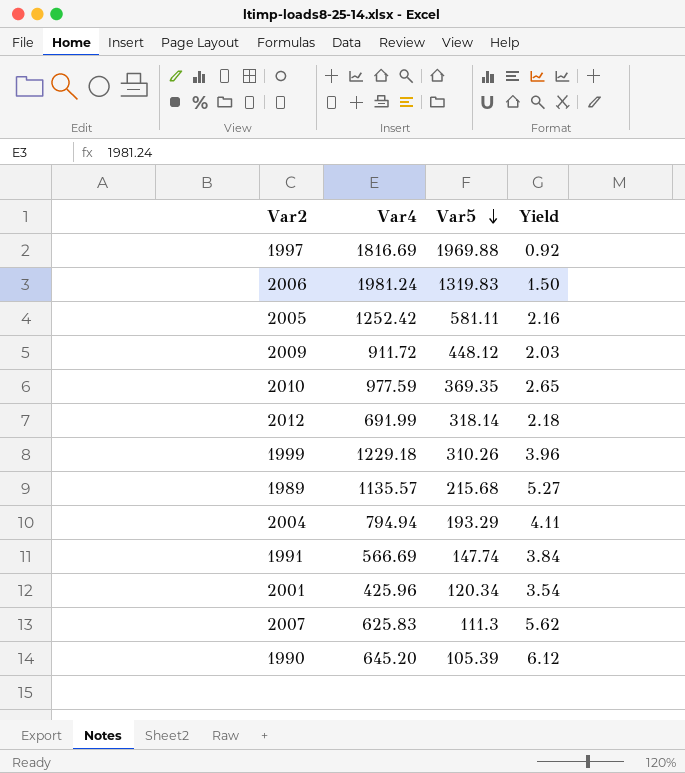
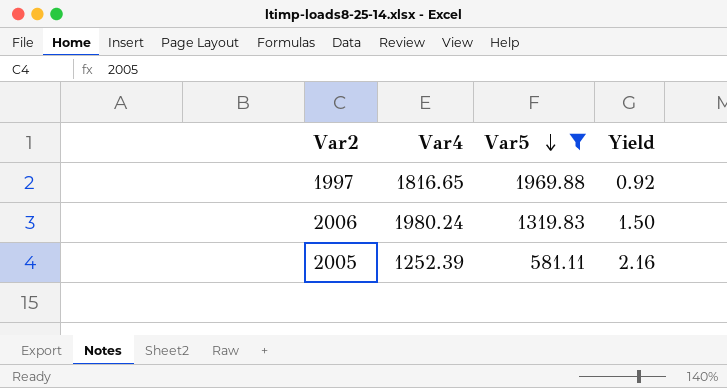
filter: none -> Var5 >= 581.11
1997 | Var4: 1816.69 -> 1816.65
2006 | Var4: 1981.24 -> 1980.24
2005 | Var4: 1252.42 -> 1252.39

